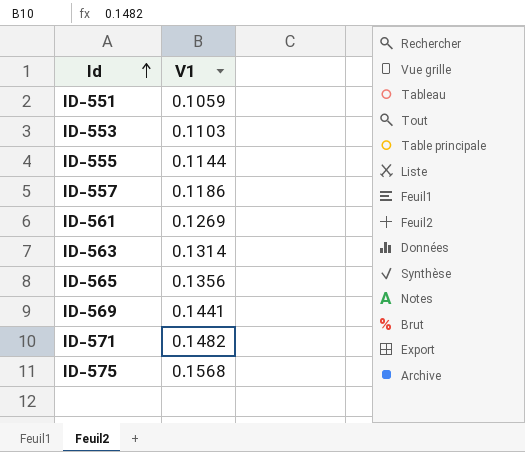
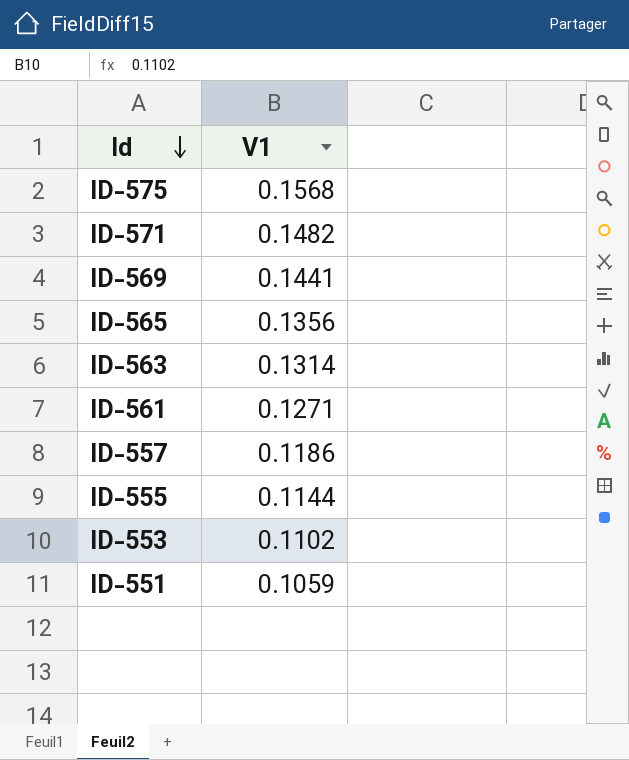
row order: Id ascending -> Id descending
ID-561 | V1: 0.1269 -> 0.1271
ID-553 | V1: 0.1103 -> 0.1102

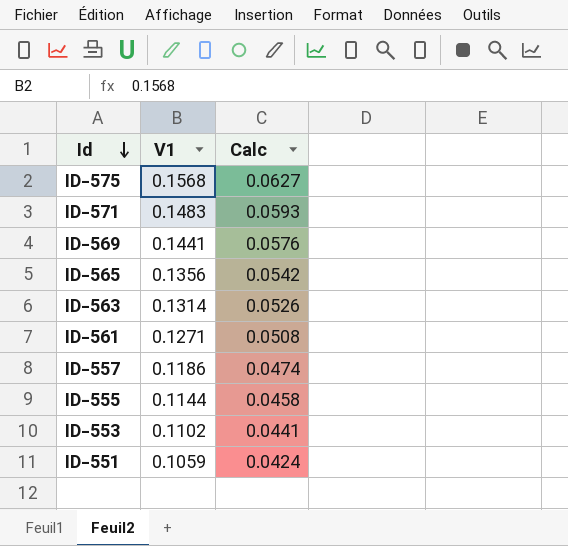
column Calc | formula: none -> [V1] * 0.4
ID-571 | V1: 0.1482 -> 0.1483

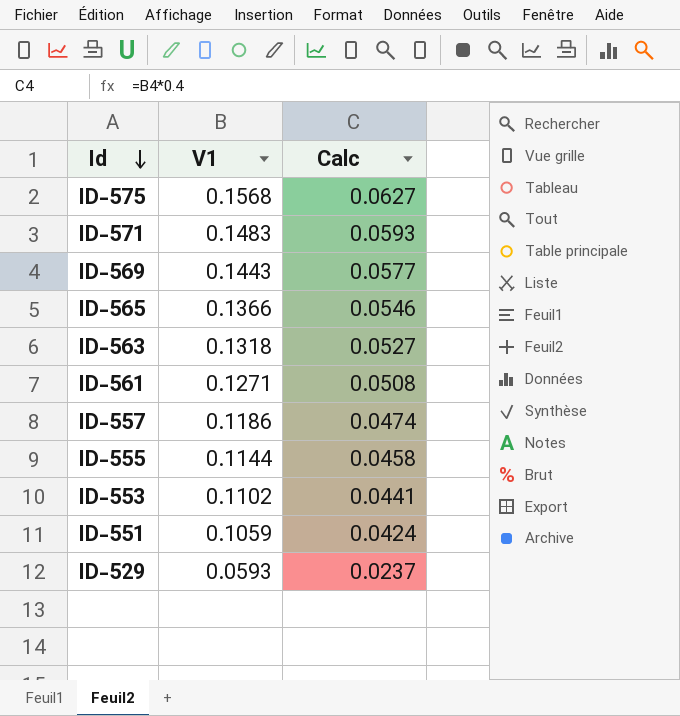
ID-569 | V1: 0.1441 -> 0.1443
ID-569 | Calc: 0.0576 -> 0.0577
ID-565 | V1: 0.1356 -> 0.1366
ID-565 | Calc: 0.0542 -> 0.0546
ID-563 | V1: 0.1314 -> 0.1318
ID-563 | Calc: 0.0526 -> 0.0527
row ID-529: none -> 0.0593 | 0.0237

